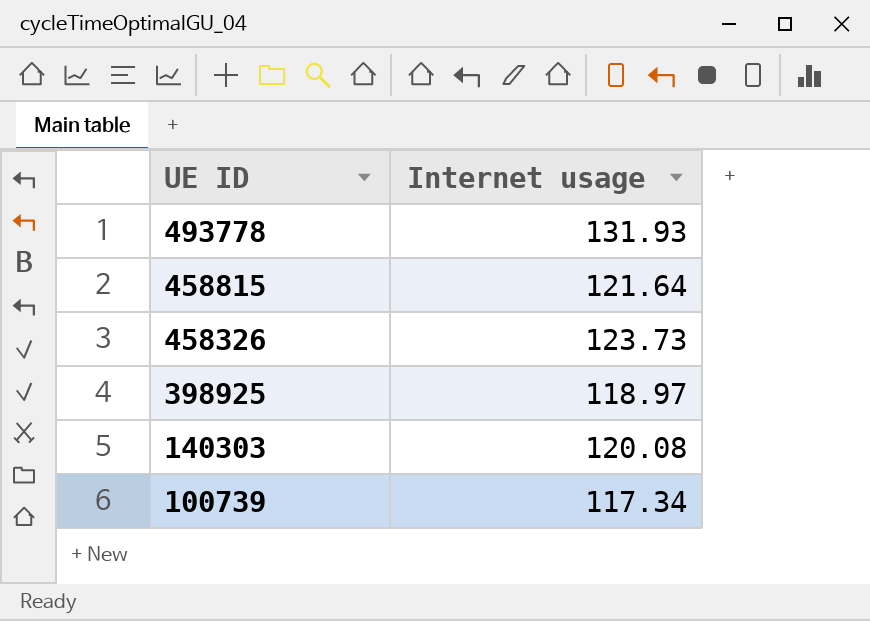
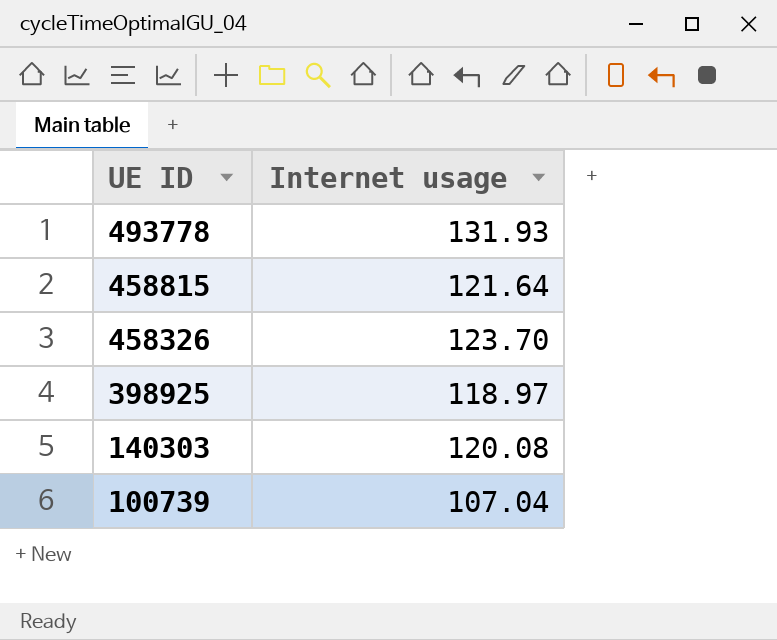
458326 | Internet usage: 123.73 -> 123.70
100739 | Internet usage: 117.34 -> 107.04

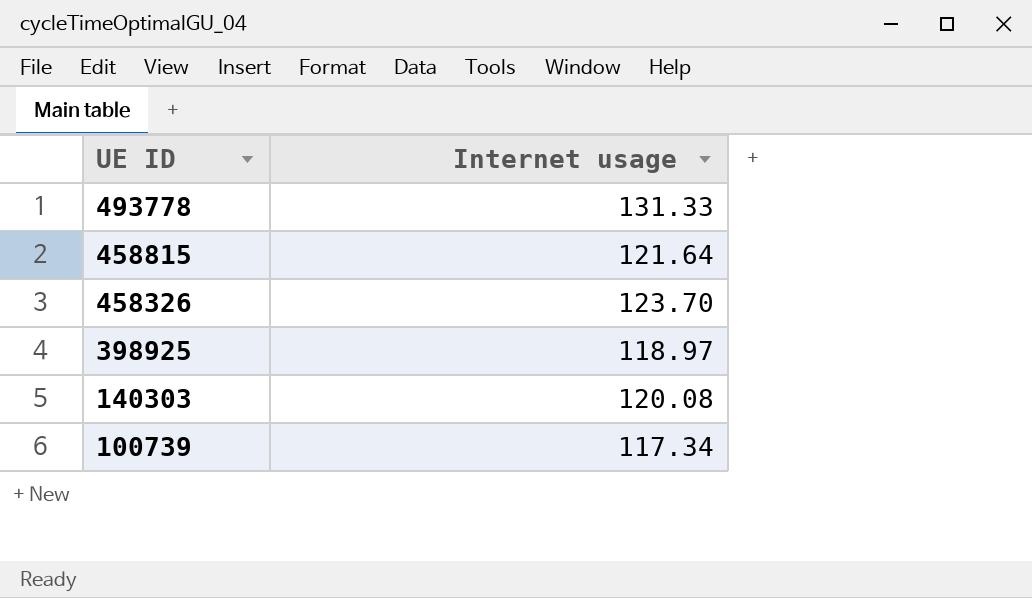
493778 | Internet usage: 131.93 -> 131.33
100739 | Internet usage: 107.04 -> 117.34

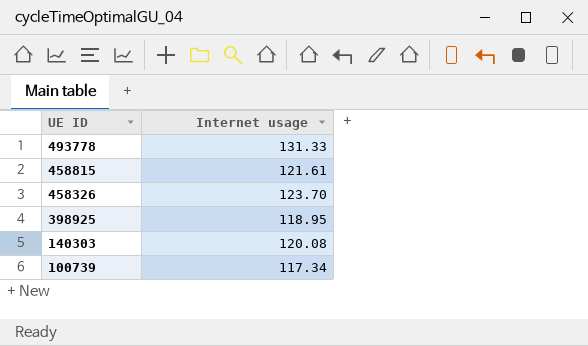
458815 | Internet usage: 121.64 -> 121.61
398925 | Internet usage: 118.97 -> 118.95

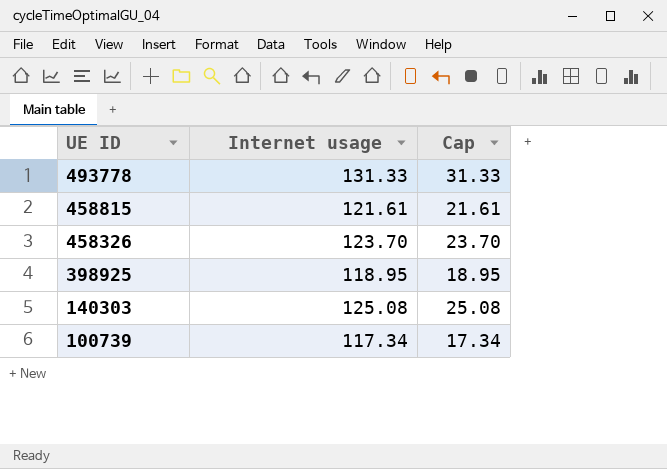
column Cap | formula: none -> [Internet usage] - 100
140303 | Internet usage: 120.08 -> 125.08

